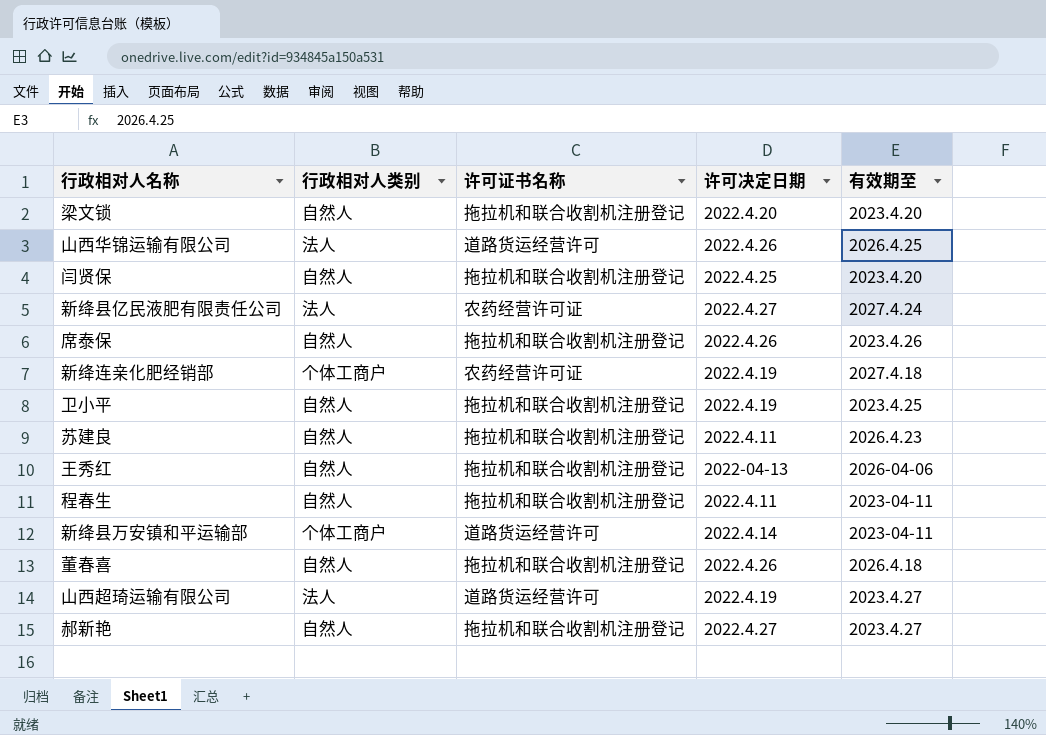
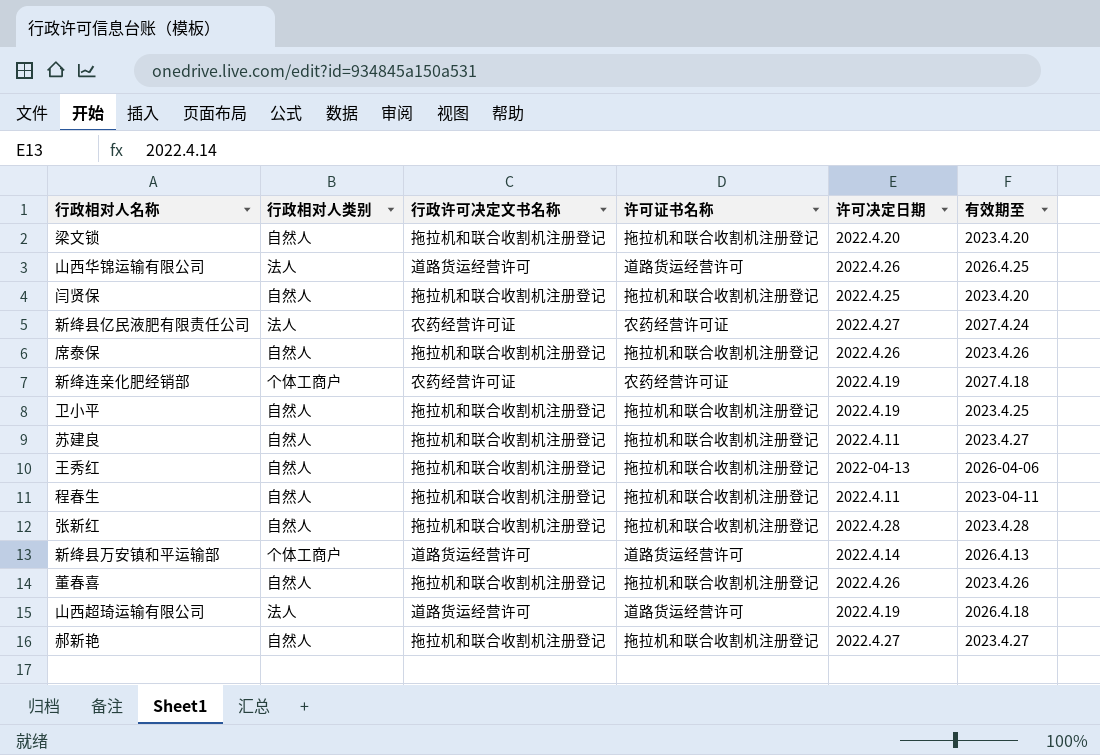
column 行政许可决定文书名称 | position: none -> 3
苏建良 | 有效期至: 2026.4.23 -> 2023.4.27
row 张新红: none -> 自然人 | 拖拉机和联合收割机注册登记 | 拖拉机和联合收割机注册登记 | 2022.4.28 | 2023.4.28
新绛县万安镇和平运输部 | 有效期至: 2023-04-11 -> 2026.4.13
董春喜 | 有效期至: 2026.4.18 -> 2023.4.26
山西超琦运输有限公司 | 有效期至: 2023.4.27 -> 2026.4.18

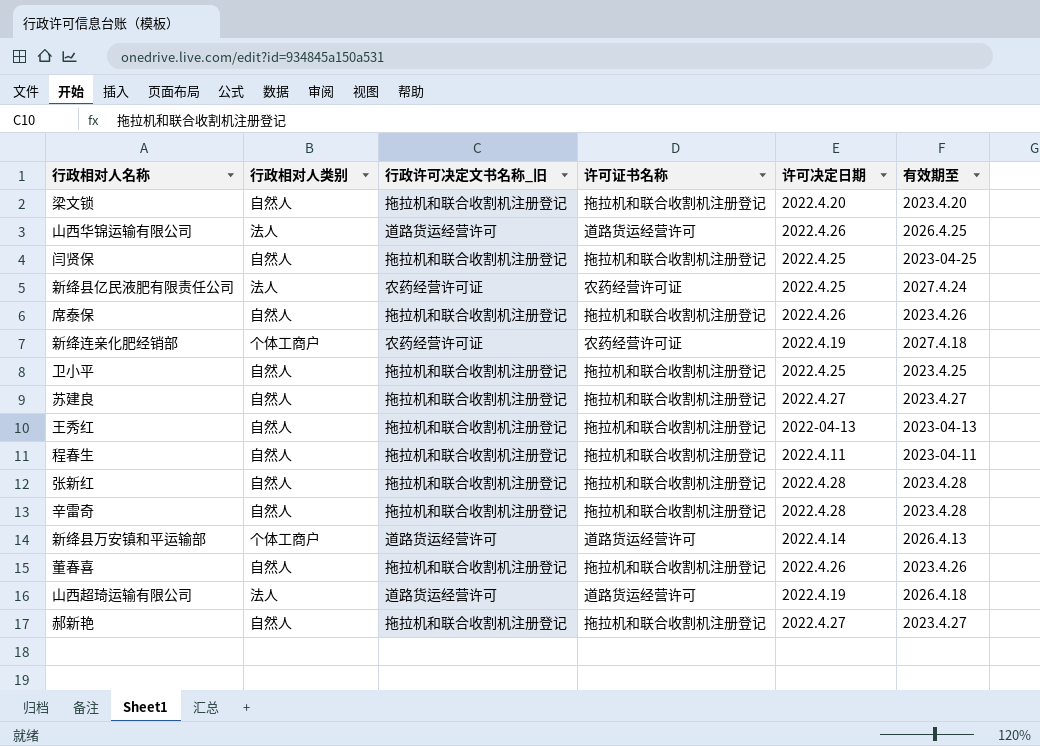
column name: 行政许可决定文书名称 -> 行政许可决定文书名称_旧
闫贤保 | 有效期至: 2023.4.20 -> 2023-04-25
新绛县亿民液肥有限责任公司 | 许可决定日期: 2022.4.27 -> 2022.4.25
卫小平 | 许可决定日期: 2022.4.19 -> 2022.4.25
苏建良 | 许可决定日期: 2022.4.11 -> 2022.4.27
王秀红 | 有效期至: 2026-04-06 -> 2023-04-13
row 辛雷奇: none -> 自然人 | 拖拉机和联合收割机注册登记 | 拖拉机和联合收割机注册登记 | 2022.4.28 | 2023.4.28

